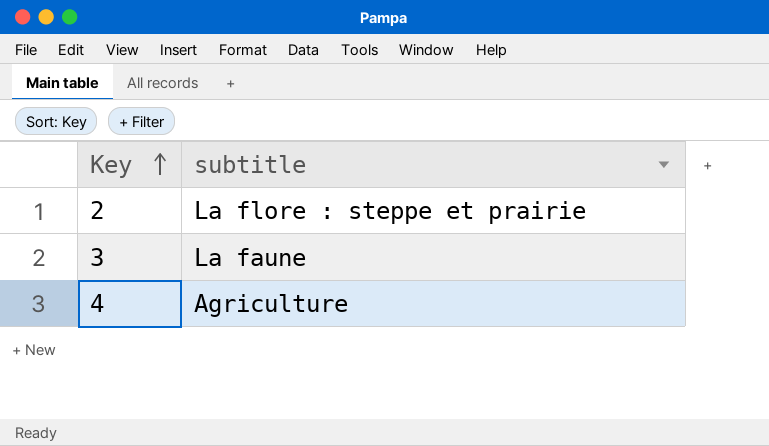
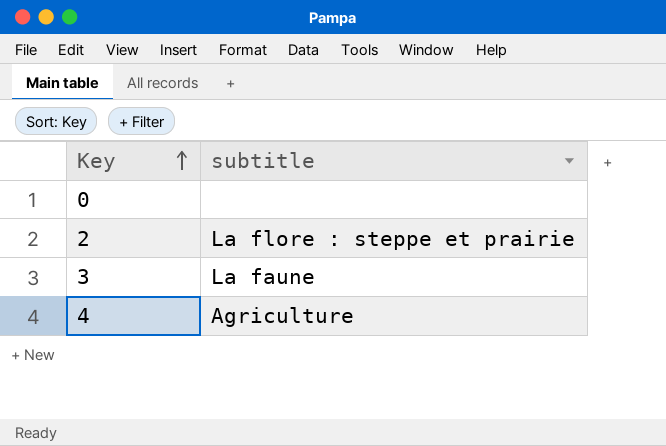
row 0: none -> none

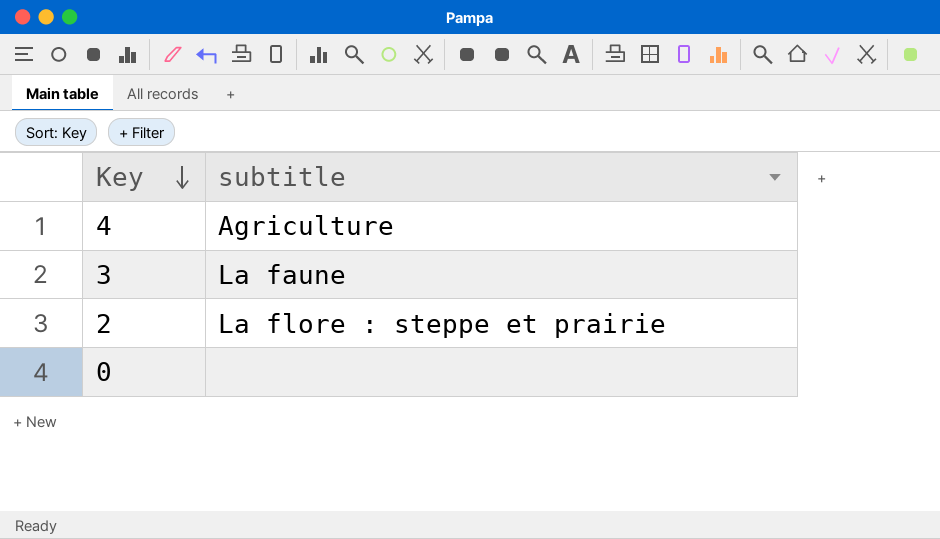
row order: Key ascending -> Key descending

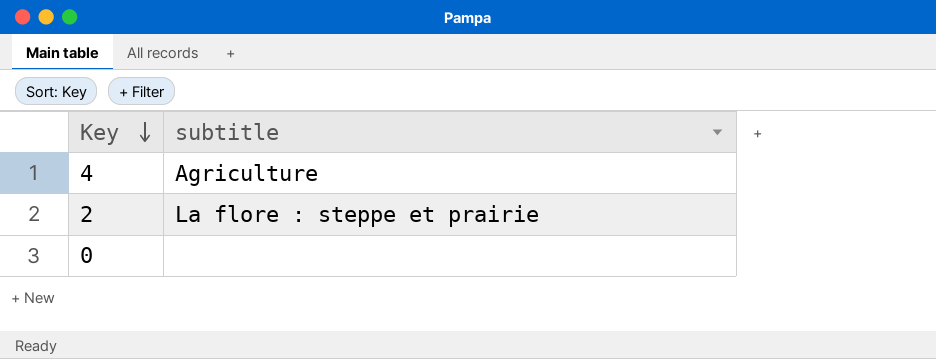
row 3: La faune -> none

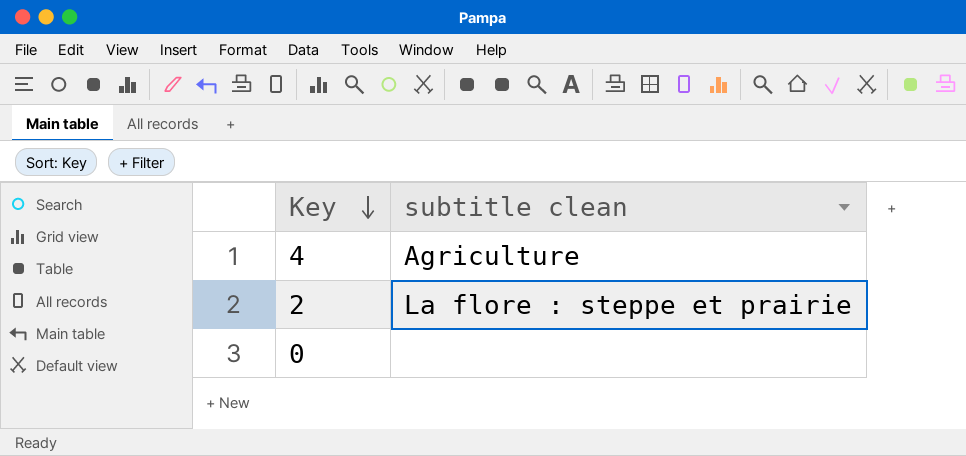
column name: subtitle -> subtitle clean

